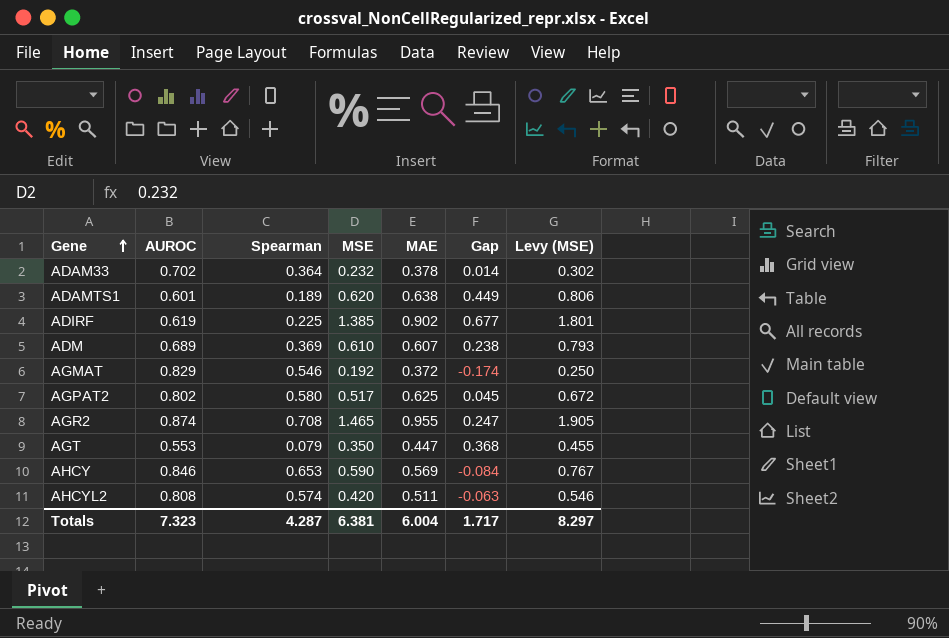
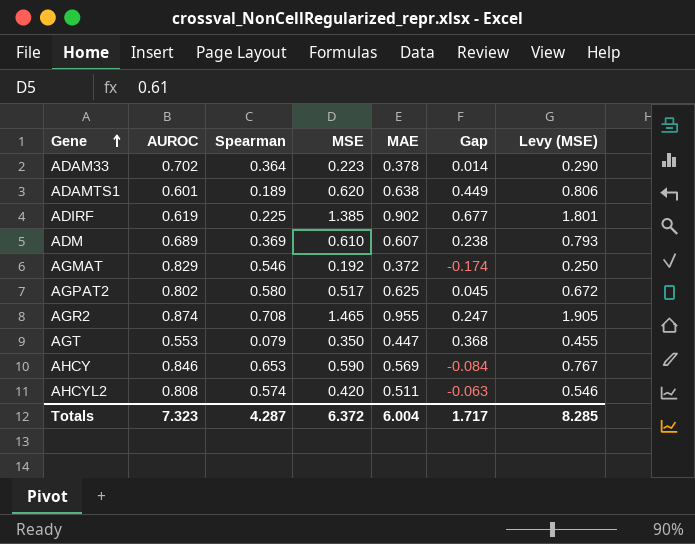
ADAM33 | MSE: 0.232 -> 0.223
ADAM33 | Levy (MSE): 0.302 -> 0.290
Totals | MSE: 6.381 -> 6.372
Totals | Levy (MSE): 8.297 -> 8.285

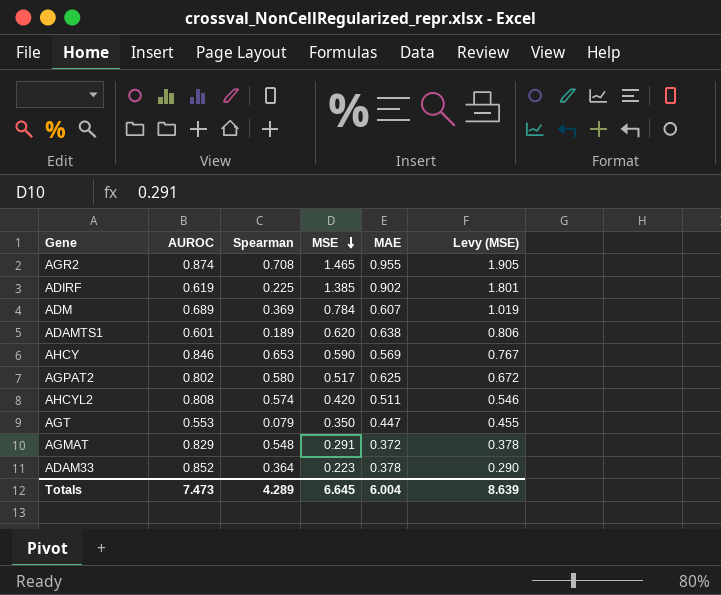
row order: Gene ascending -> MSE descending
column Gap | formula: [MAE] - [Spearman] -> none
ADM | MSE: 0.610 -> 0.784
ADM | Levy (MSE): 0.793 -> 1.019
AGMAT | Spearman: 0.546 -> 0.548
AGMAT | MSE: 0.192 -> 0.291
AGMAT | Levy (MSE): 0.250 -> 0.378
ADAM33 | AUROC: 0.702 -> 0.852
Totals | AUROC: 7.323 -> 7.473
Totals | Spearman: 4.287 -> 4.289
Totals | MSE: 6.372 -> 6.645
Totals | Levy (MSE): 8.285 -> 8.639

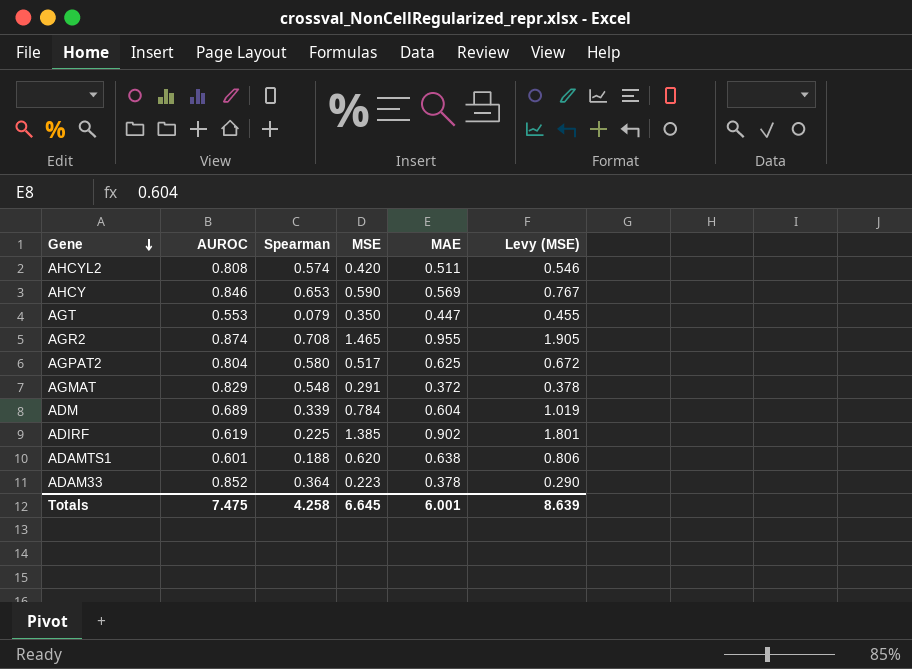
row order: MSE descending -> Gene descending
AGPAT2 | AUROC: 0.802 -> 0.804
ADM | Spearman: 0.369 -> 0.339
ADM | MAE: 0.607 -> 0.604
ADAMTS1 | Spearman: 0.189 -> 0.188
Totals | AUROC: 7.473 -> 7.475
Totals | Spearman: 4.289 -> 4.258
Totals | MAE: 6.004 -> 6.001

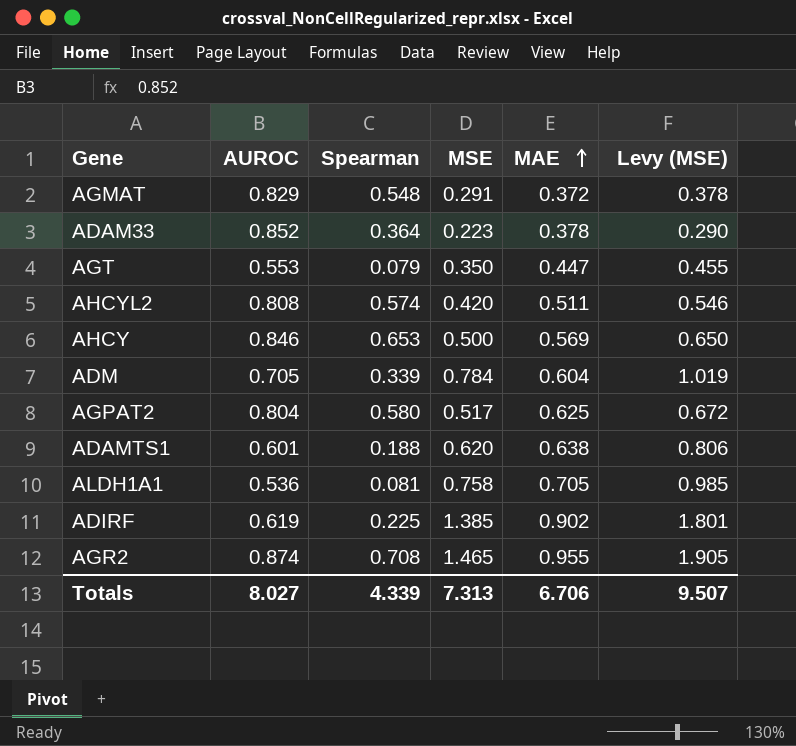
row order: Gene descending -> MAE ascending
AHCY | MSE: 0.590 -> 0.500
AHCY | Levy (MSE): 0.767 -> 0.650
ADM | AUROC: 0.689 -> 0.705
row ALDH1A1: none -> 0.536 | 0.081 | 0.758 | 0.705 | 0.985
Totals | AUROC: 7.475 -> 8.027
Totals | Spearman: 4.258 -> 4.339
Totals | MSE: 6.645 -> 7.313
Totals | MAE: 6.001 -> 6.706
Totals | Levy (MSE): 8.639 -> 9.507

